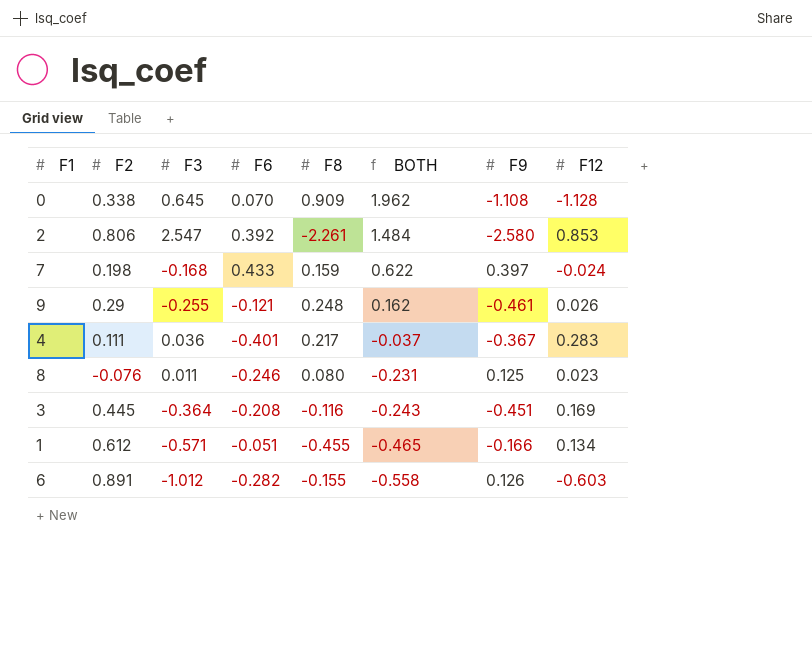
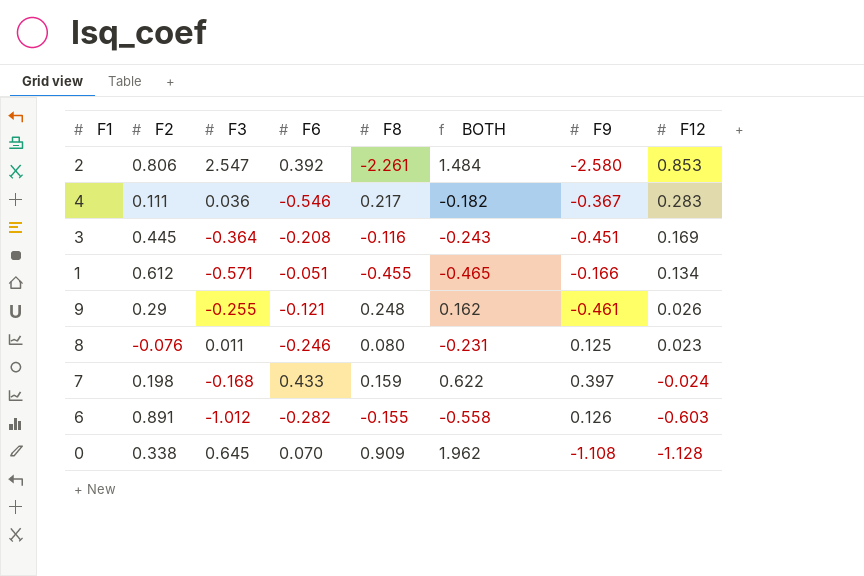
row order: BOTH descending -> F12 descending
4 | F6: -0.401 -> -0.546
4 | BOTH: -0.037 -> -0.182

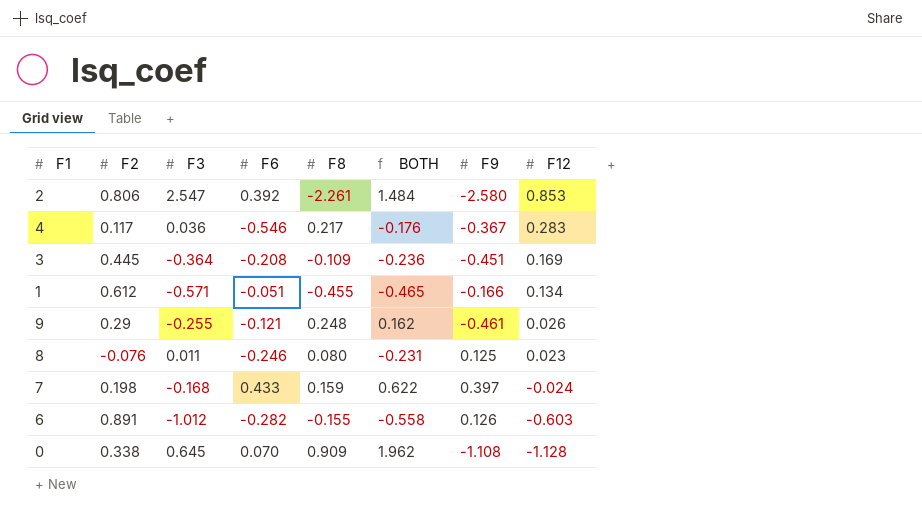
4 | F2: 0.111 -> 0.117
4 | BOTH: -0.182 -> -0.176
3 | F8: -0.116 -> -0.109
3 | BOTH: -0.243 -> -0.236

